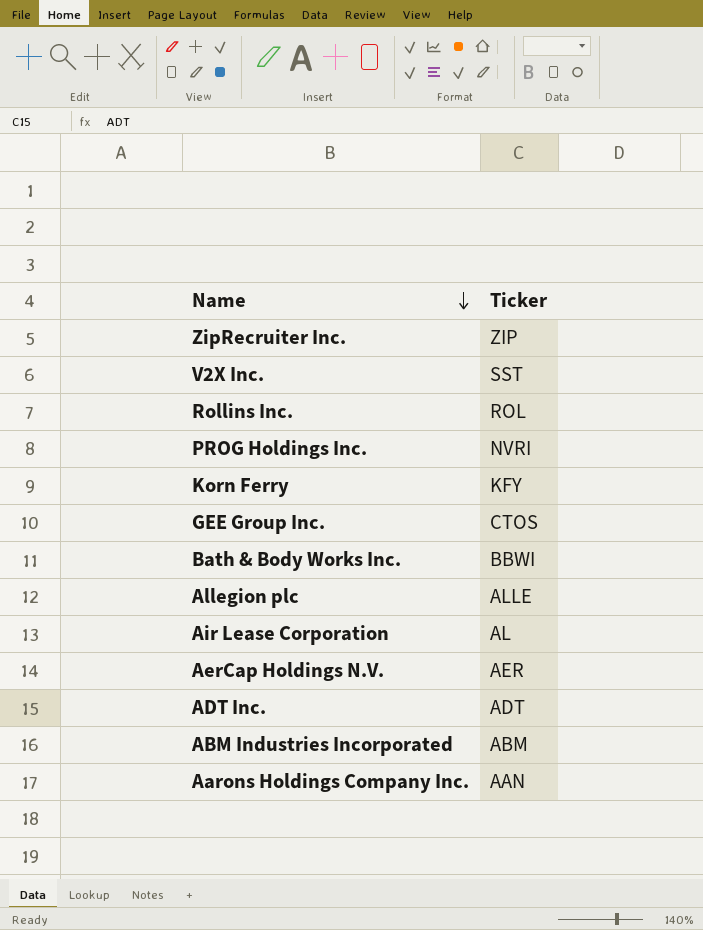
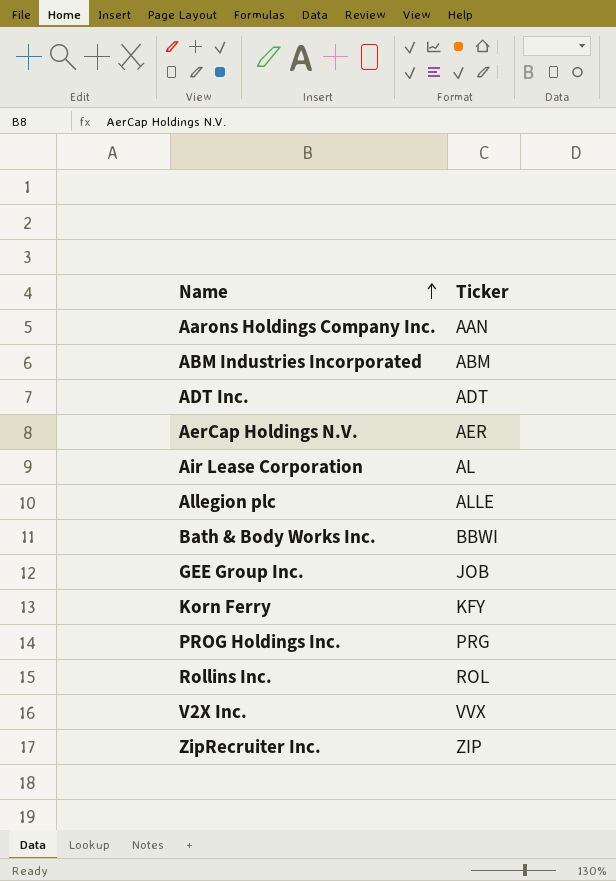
row order: Name descending -> Name ascending
GEE Group Inc. | Ticker: CTOS -> JOB
PROG Holdings Inc. | Ticker: NVRI -> PRG
V2X Inc. | Ticker: SST -> VVX

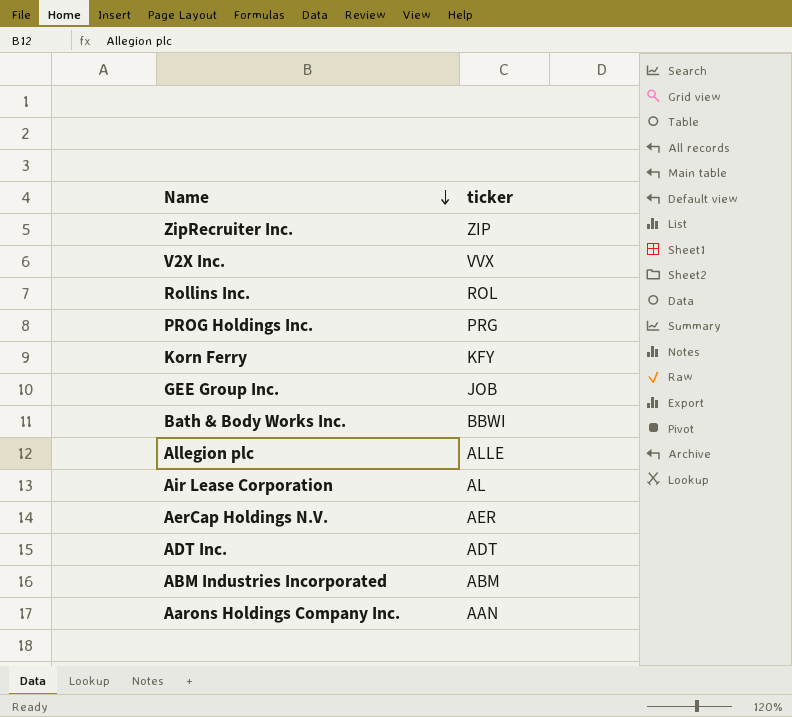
row order: Name ascending -> Name descending
column name: Ticker -> ticker

